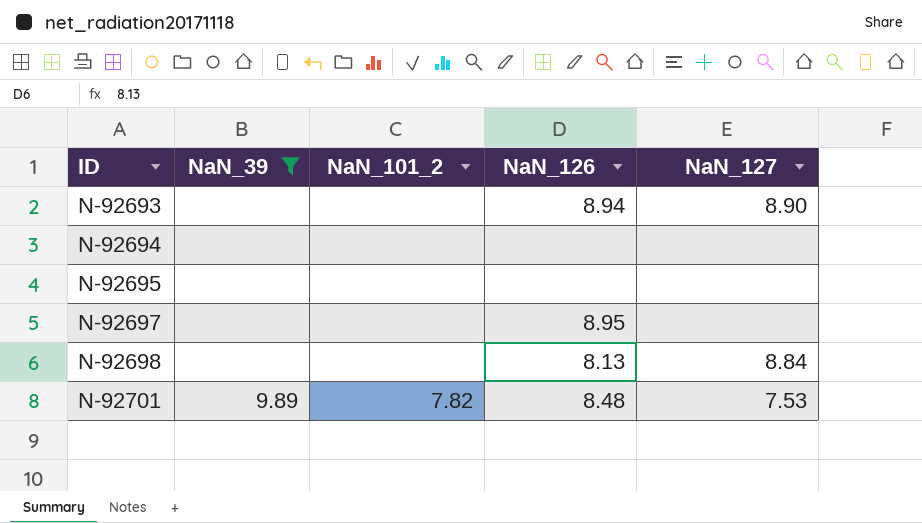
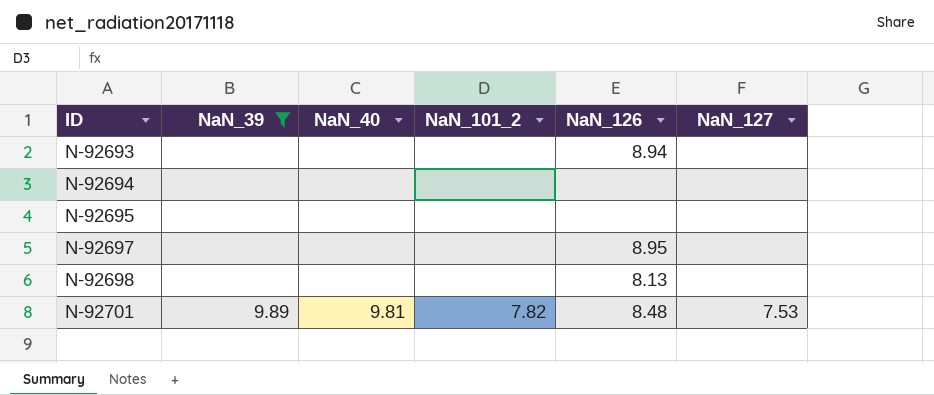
column NaN_40 | position: none -> 3
N-92693 | NaN_127: 8.90 -> none
N-92698 | NaN_127: 8.84 -> none

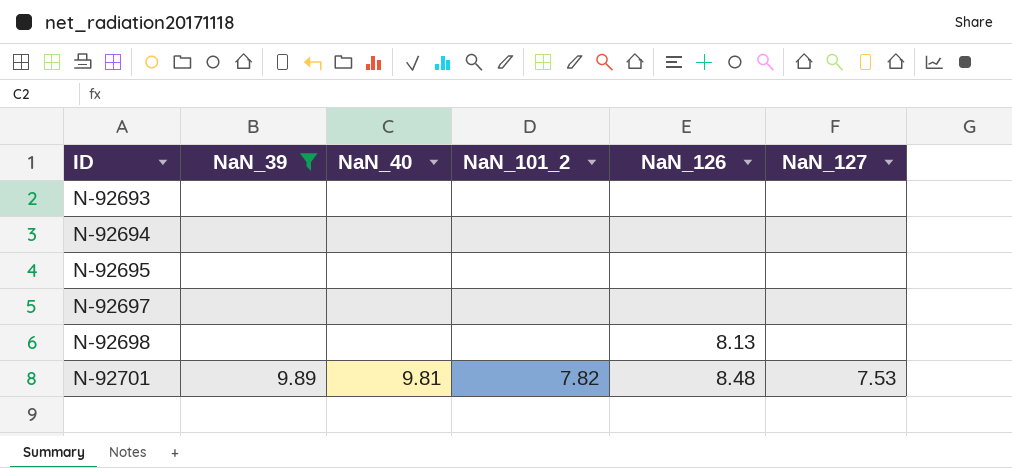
N-92693 | NaN_126: 8.94 -> none
N-92697 | NaN_126: 8.95 -> none

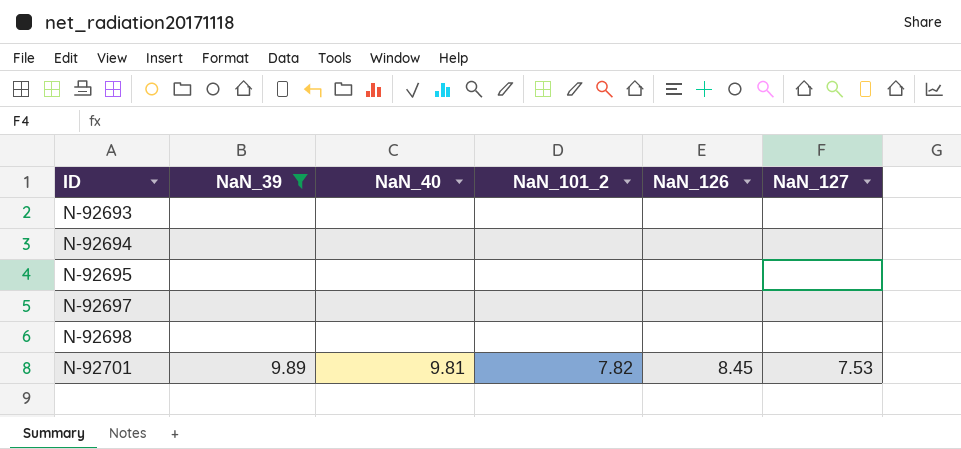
N-92698 | NaN_126: 8.13 -> none
N-92701 | NaN_126: 8.48 -> 8.45

